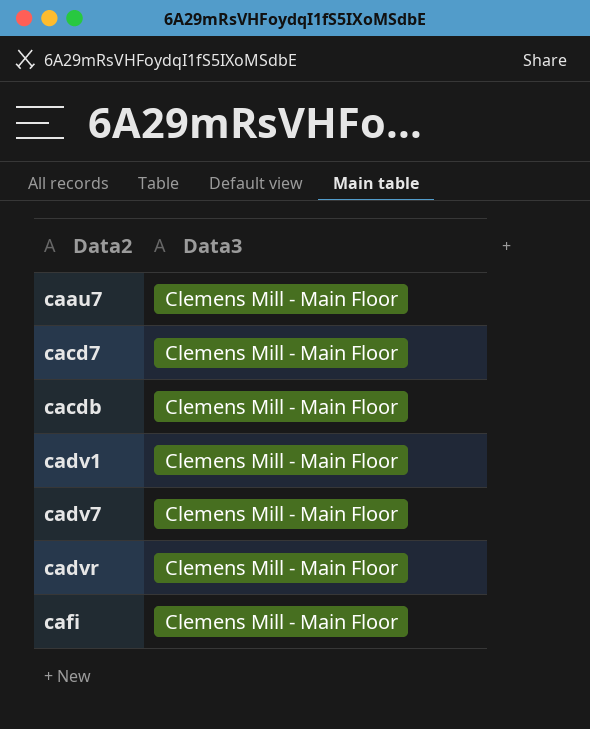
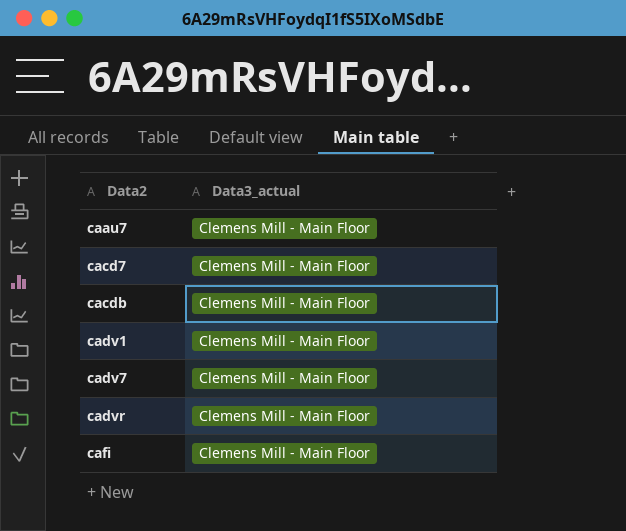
column name: Data3 -> Data3_actual

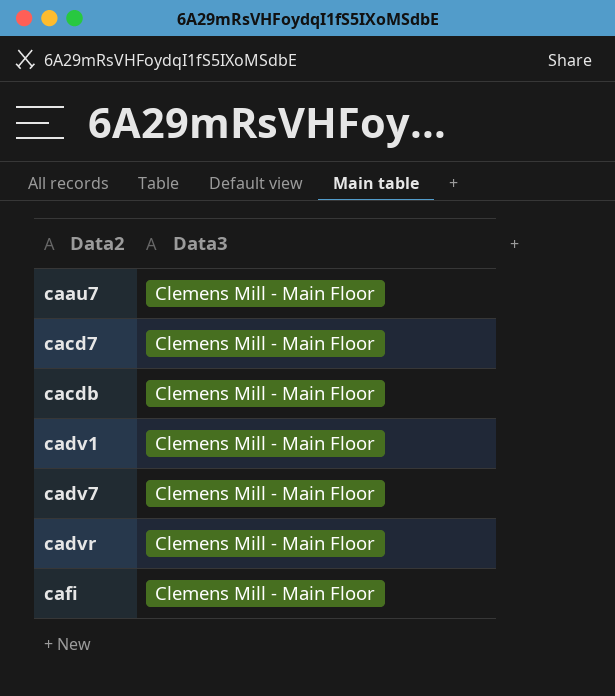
column name: Data3_actual -> Data3

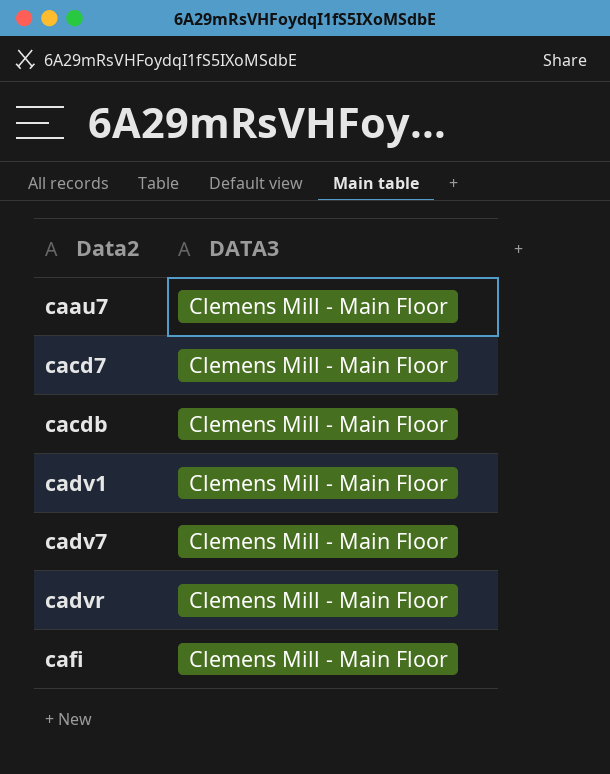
column name: Data3 -> DATA3

